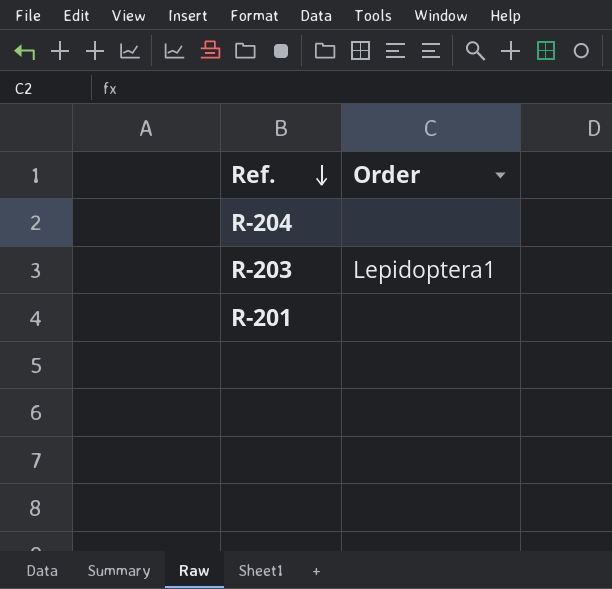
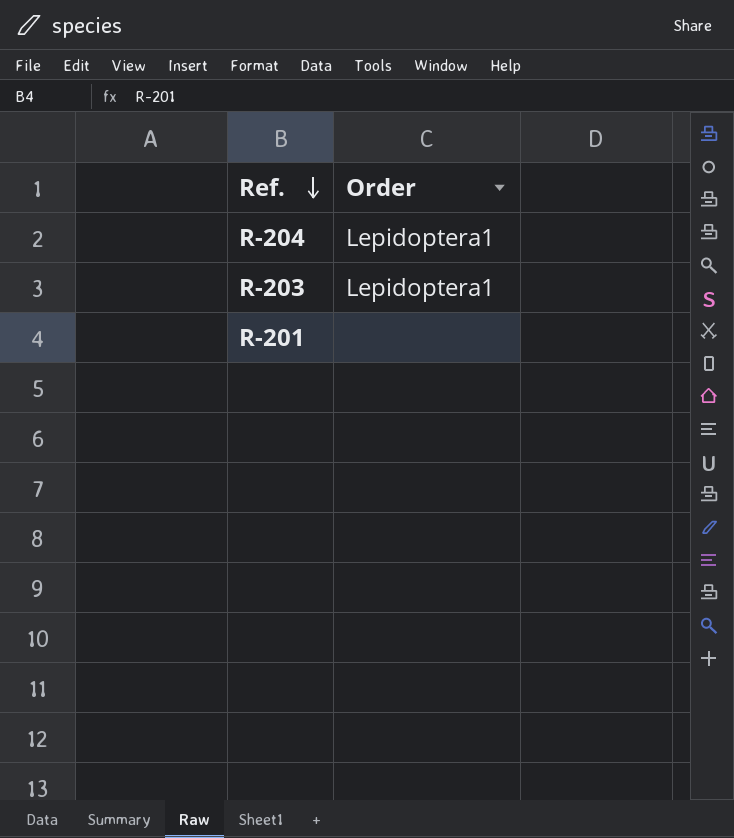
R-204 | Order: none -> Lepidoptera1

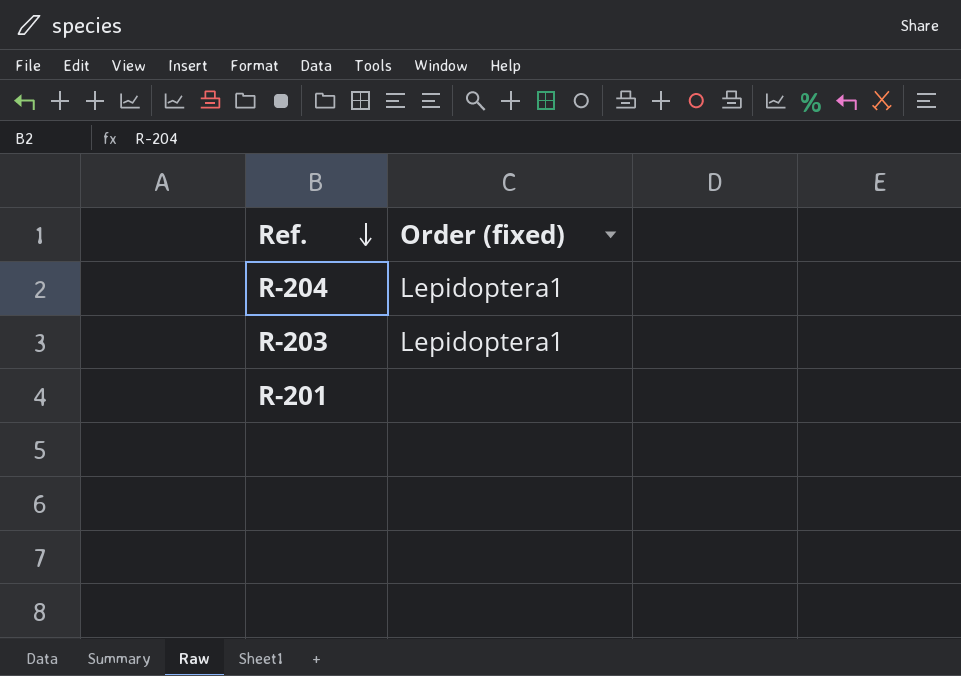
column name: Order -> Order (fixed)

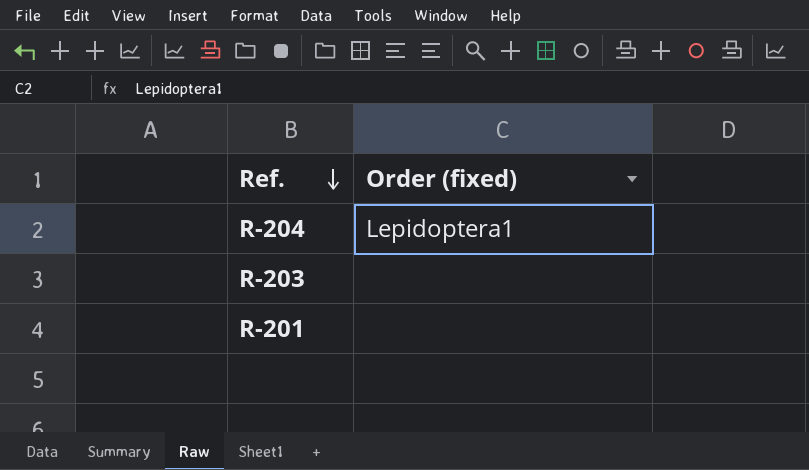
R-203 | Order (fixed): Lepidoptera1 -> none

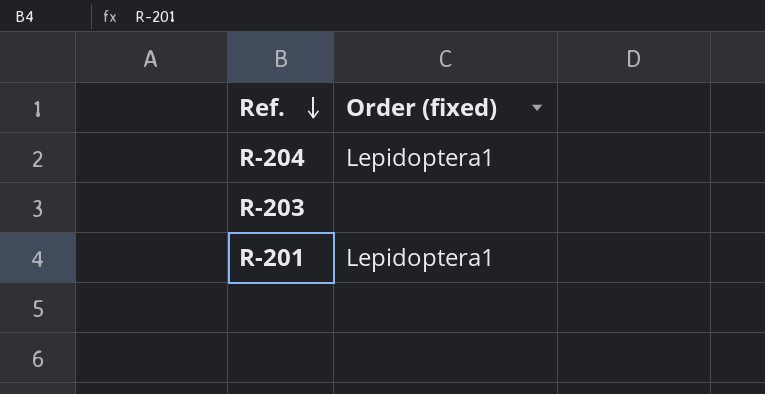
R-201 | Order (fixed): none -> Lepidoptera1

